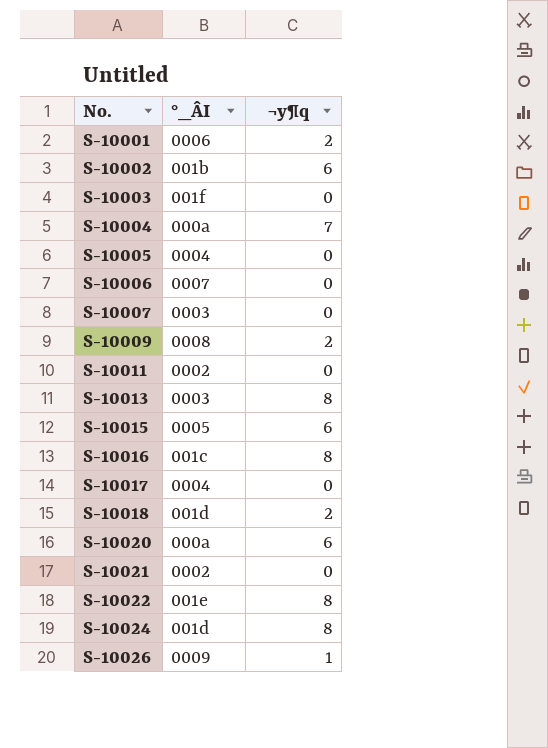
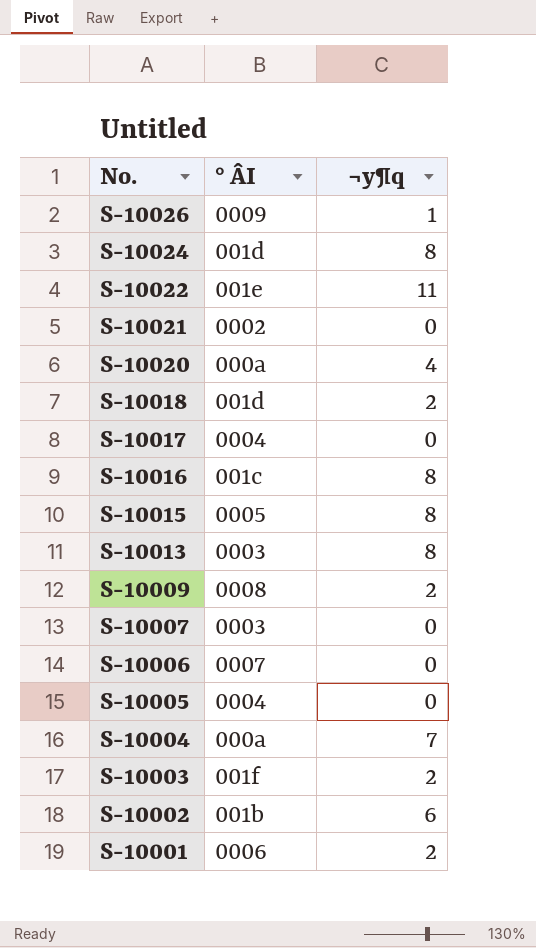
row order: No. ascending -> No. descending
column name: °_ÂI -> ° ÂI
row S-10011: 0002 | 0 -> none
S-10022 | ¬y¶q: 8 -> 11
S-10020 | ¬y¶q: 6 -> 4
S-10015 | ¬y¶q: 6 -> 8
S-10003 | ¬y¶q: 0 -> 2

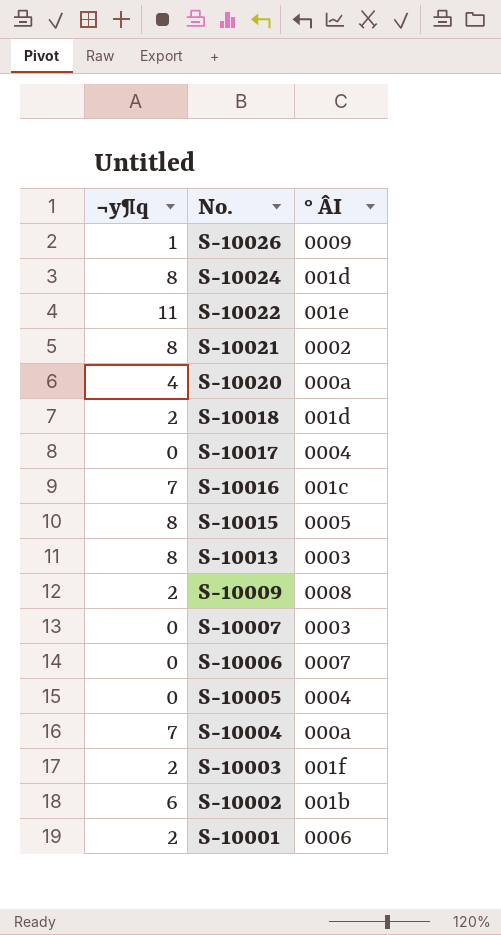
column ¬y¶q | position: 3 -> 1
S-10021 | ¬y¶q: 0 -> 8
S-10016 | ¬y¶q: 8 -> 7

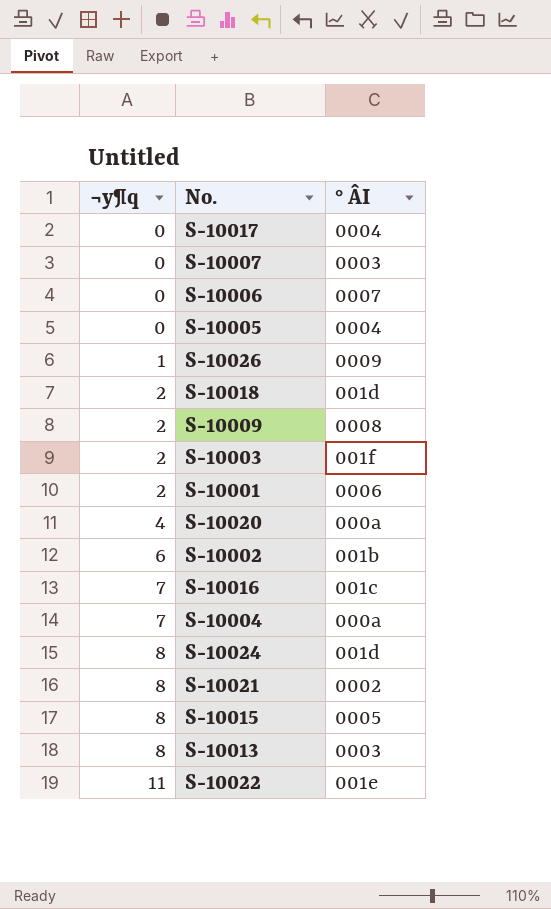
row order: No. descending -> ¬y¶q ascending

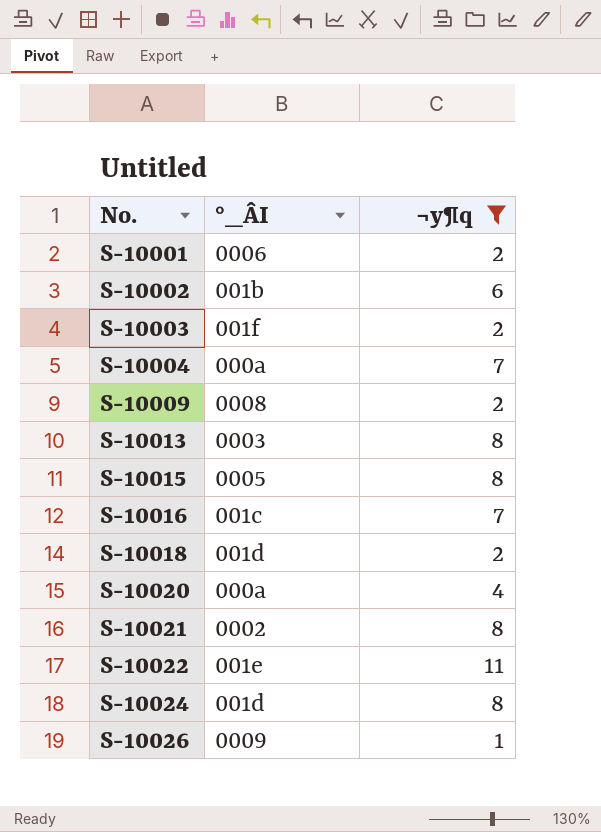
filter: none -> ¬y¶q != 0
row order: ¬y¶q ascending -> No. ascending
column name: ° ÂI -> °_ÂI
column ¬y¶q | position: 1 -> 3

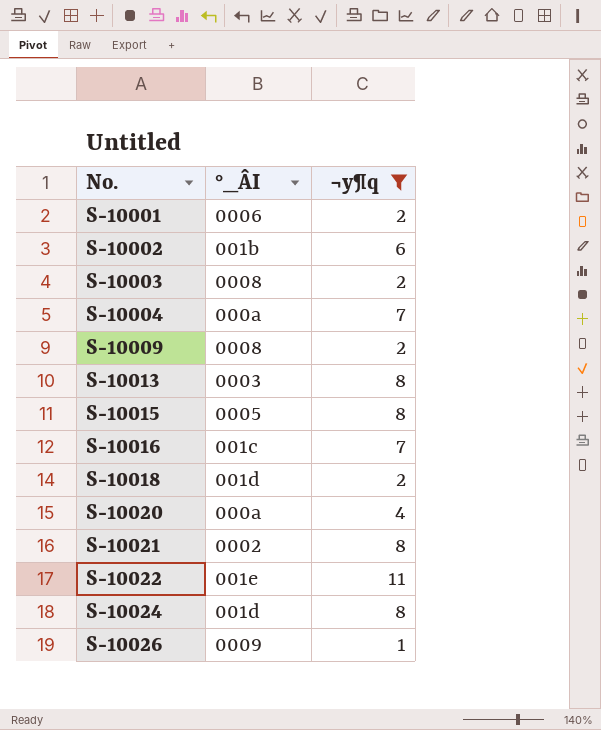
S-10003 | °_ÂI: 001f -> 0008

